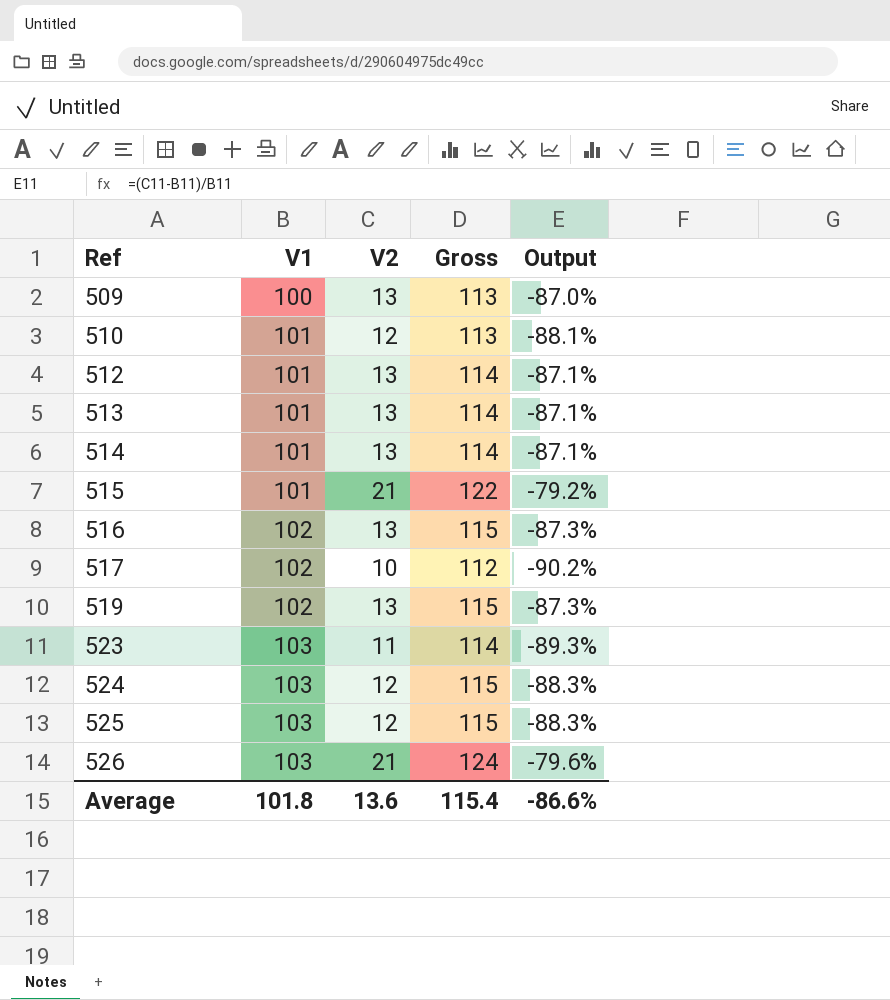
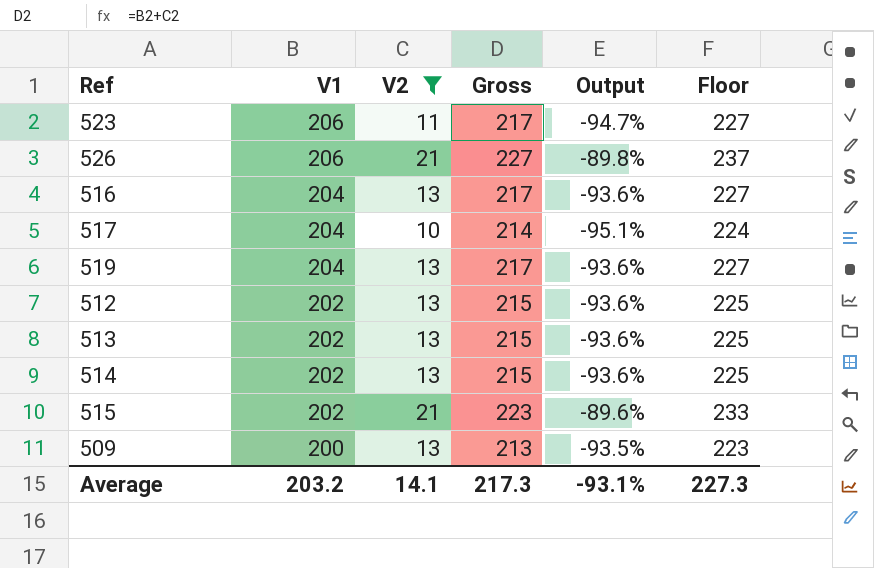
filter: none -> V2 != 12
row order: Ref ascending -> V1 descending
column Floor | formula: none -> [Gross] + 10
523 | V1: 103 -> 206
523 | Gross: 114 -> 217
523 | Output: -89.3% -> -94.7%
526 | V1: 103 -> 206
526 | Gross: 124 -> 227
526 | Output: -79.6% -> -89.8%
516 | V1: 102 -> 204
516 | Gross: 115 -> 217
516 | Output: -87.3% -> -93.6%
517 | V1: 102 -> 204
517 | Gross: 112 -> 214
517 | Output: -90.2% -> -95.1%
519 | V1: 102 -> 204
519 | Gross: 115 -> 217
519 | Output: -87.3% -> -93.6%
512 | V1: 101 -> 202
512 | Gross: 114 -> 215
512 | Output: -87.1% -> -93.6%
513 | V1: 101 -> 202
513 | Gross: 114 -> 215
513 | Output: -87.1% -> -93.6%
514 | V1: 101 -> 202
514 | Gross: 114 -> 215
514 | Output: -87.1% -> -93.6%
515 | V1: 101 -> 202
515 | Gross: 122 -> 223
515 | Output: -79.2% -> -89.6%
509 | V1: 100 -> 200
509 | Gross: 113 -> 213
509 | Output: -87.0% -> -93.5%
Average | V1: 101.8 -> 203.2
Average | V2: 13.6 -> 14.1
Average | Gross: 115.4 -> 217.3
Average | Output: -86.6% -> -93.1%

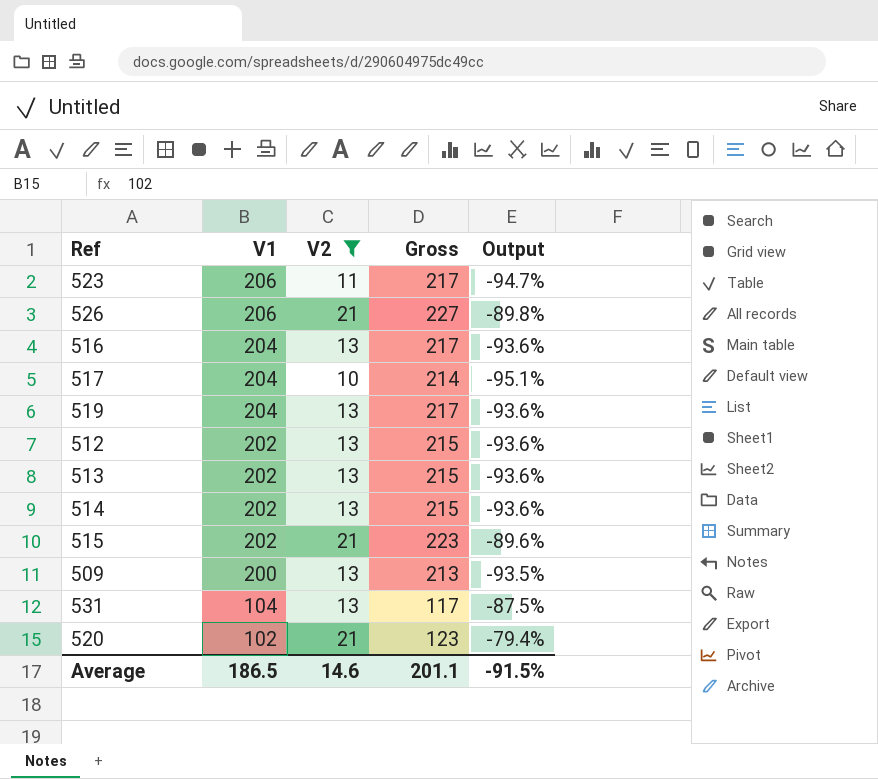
column Floor | formula: [Gross] + 10 -> none
row 531: none -> 104 | 13 | 117 | -87.5%
row 520: none -> 102 | 21 | 123 | -79.4%
Average | V1: 203.2 -> 186.5
Average | V2: 14.1 -> 14.6
Average | Gross: 217.3 -> 201.1
Average | Output: -93.1% -> -91.5%

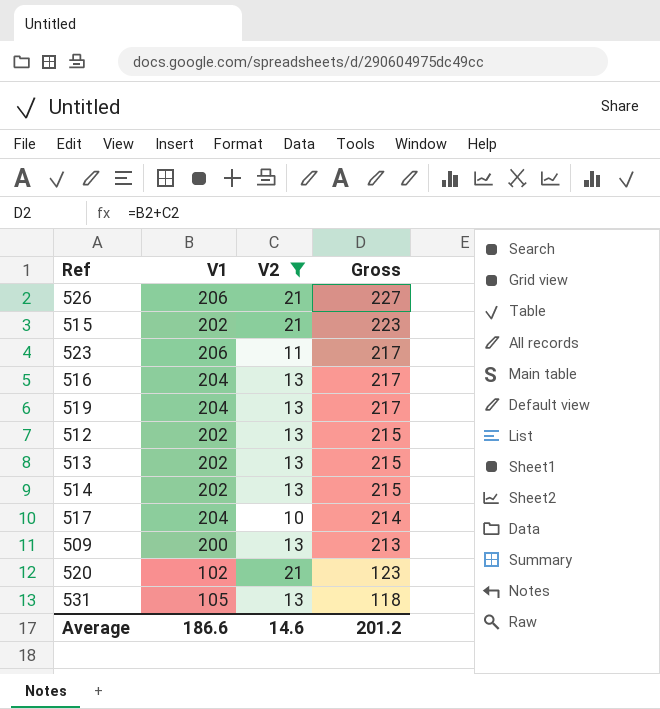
row order: V1 descending -> Gross descending
column Output | formula: ([V2] - [V1]) / [V1] -> none
531 | V1: 104 -> 105
531 | Gross: 117 -> 118
Average | V1: 186.5 -> 186.6
Average | Gross: 201.1 -> 201.2

